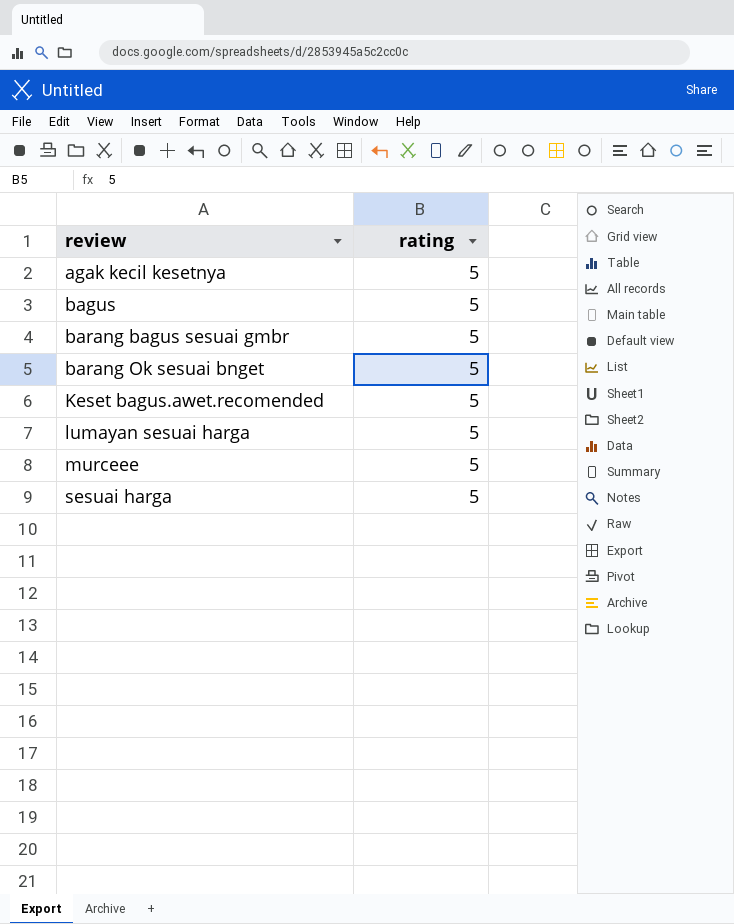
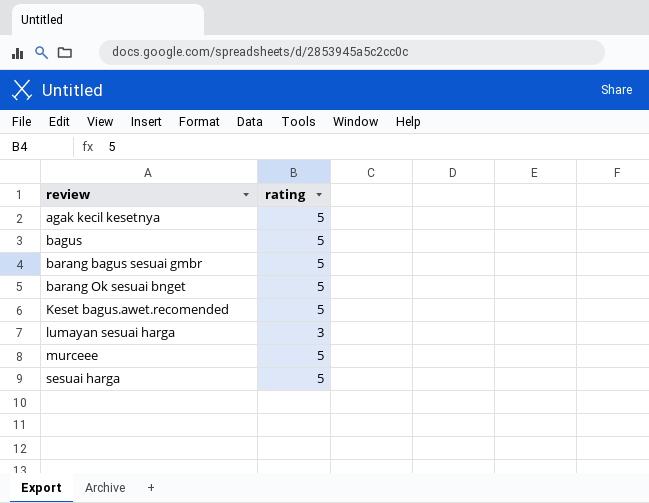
lumayan sesuai harga | rating: 5 -> 3

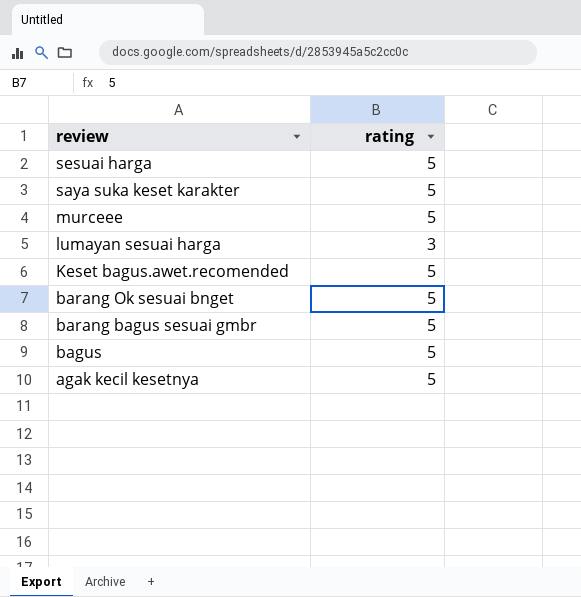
row order: review ascending -> review descending
row saya suka keset karakter: none -> 5

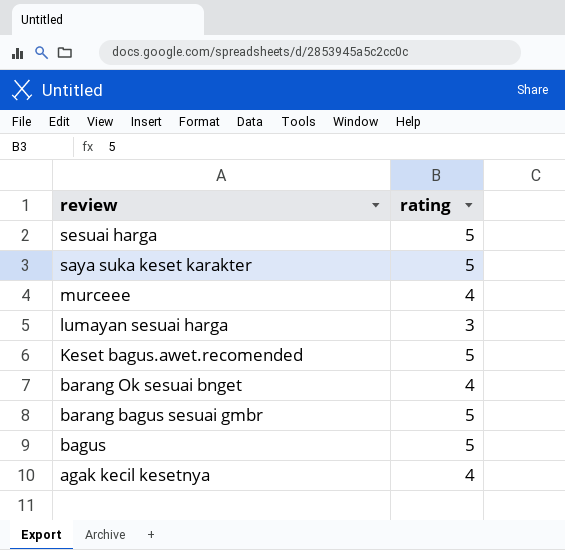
murceee | rating: 5 -> 4
barang Ok sesuai bnget | rating: 5 -> 4
agak kecil kesetnya | rating: 5 -> 4

